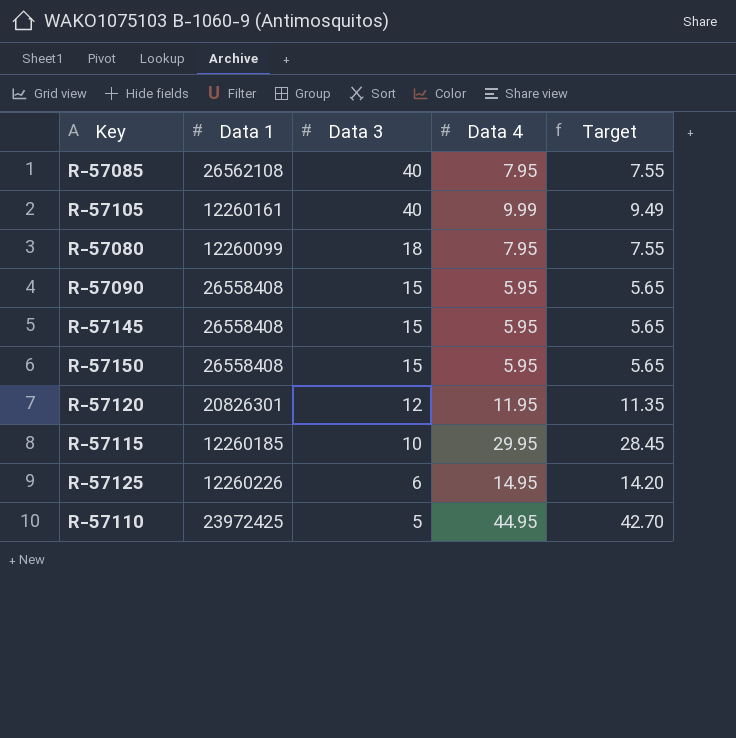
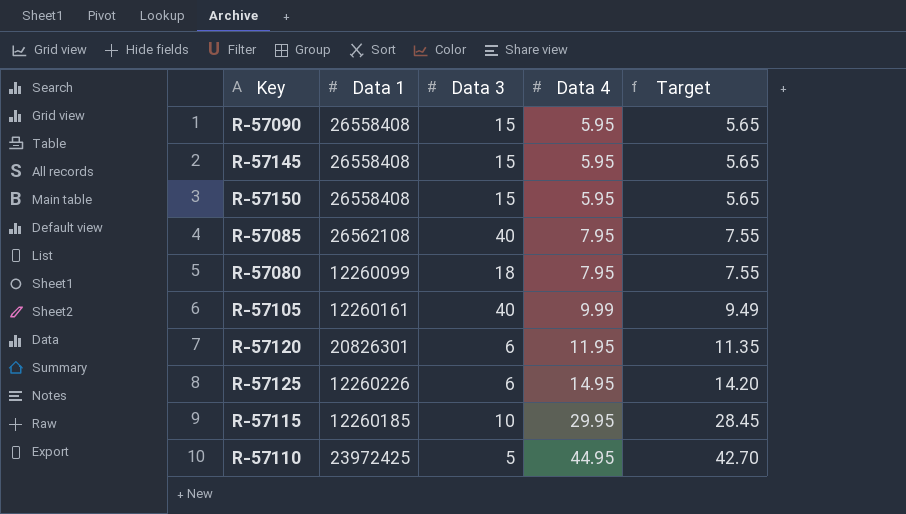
row order: Data 3 descending -> Data 4 ascending
R-57120 | Data 3: 12 -> 6

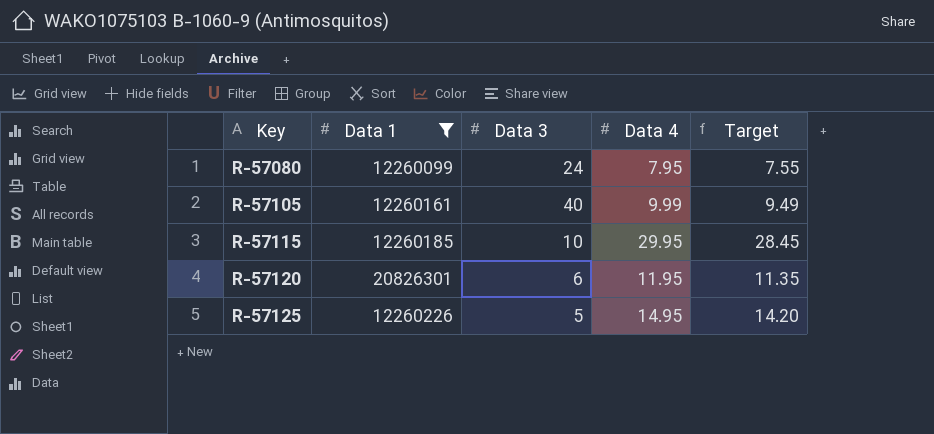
filter: none -> Data 1 <= 20826301
row order: Data 4 ascending -> Key ascending
R-57080 | Data 3: 18 -> 24
R-57125 | Data 3: 6 -> 5

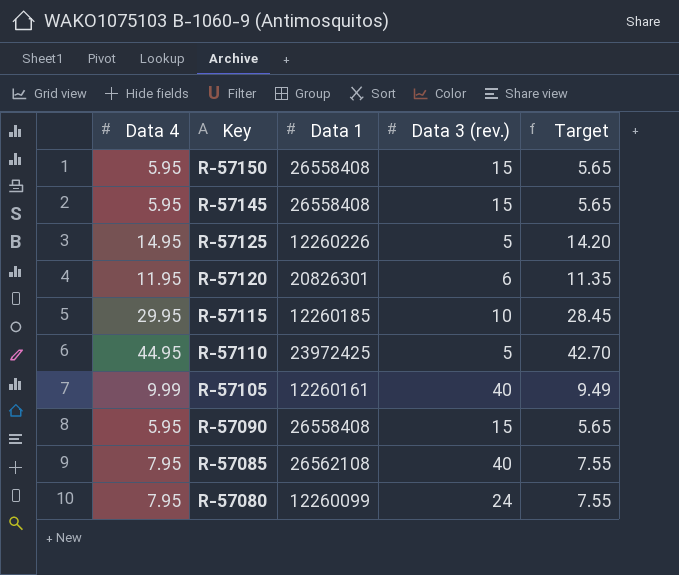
filter: Data 1 <= 20826301 -> none
row order: Key ascending -> Key descending
column Data 4 | position: 4 -> 1
column name: Data 3 -> Data 3 (rev.)

